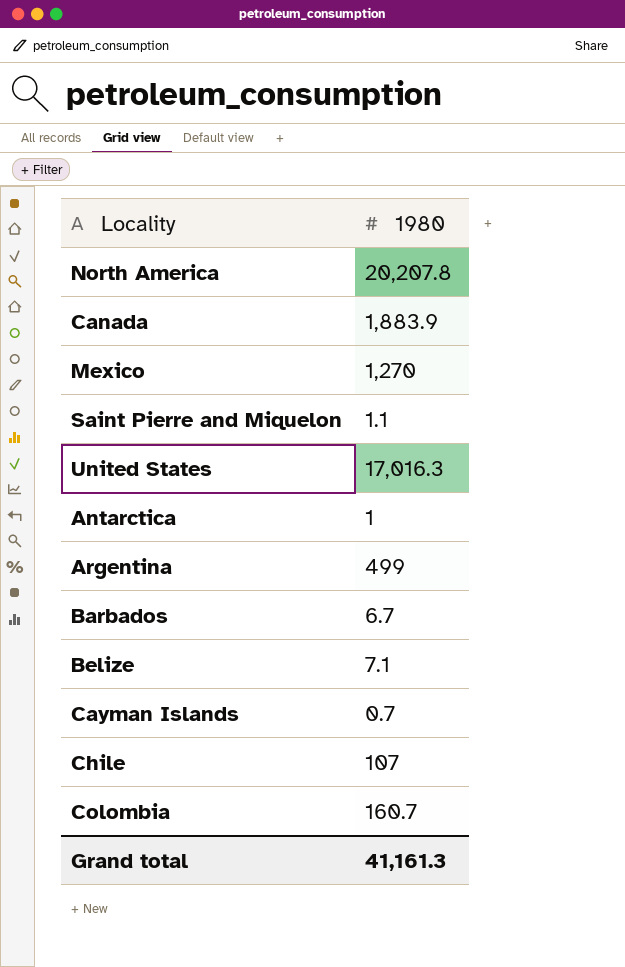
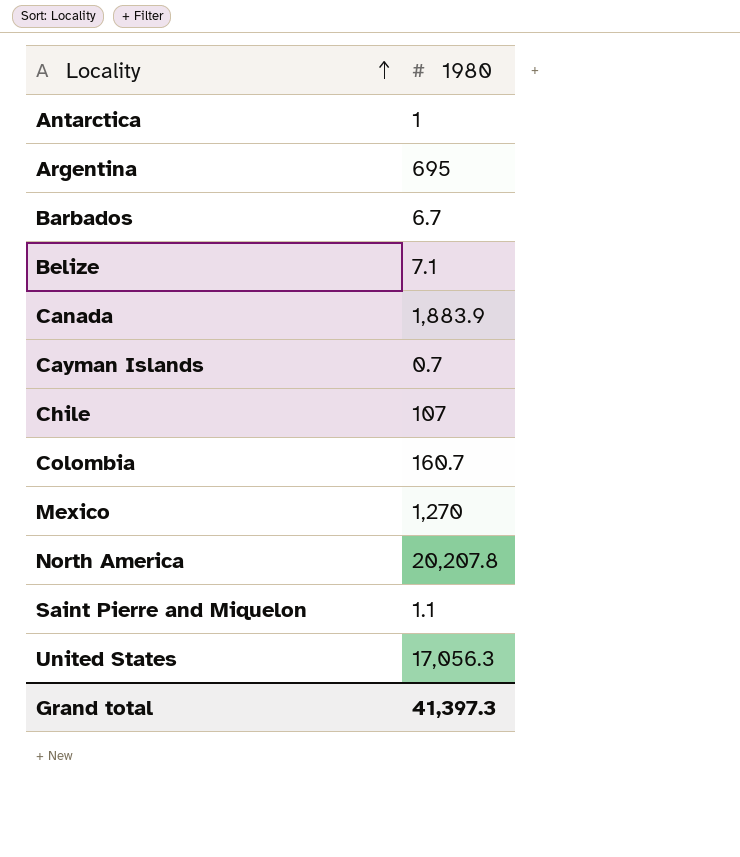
row order: none -> Locality ascending
Argentina | 1980: 499 -> 695
United States | 1980: 17,016.3 -> 17,056.3
Grand total | 1980: 41,161.3 -> 41,397.3

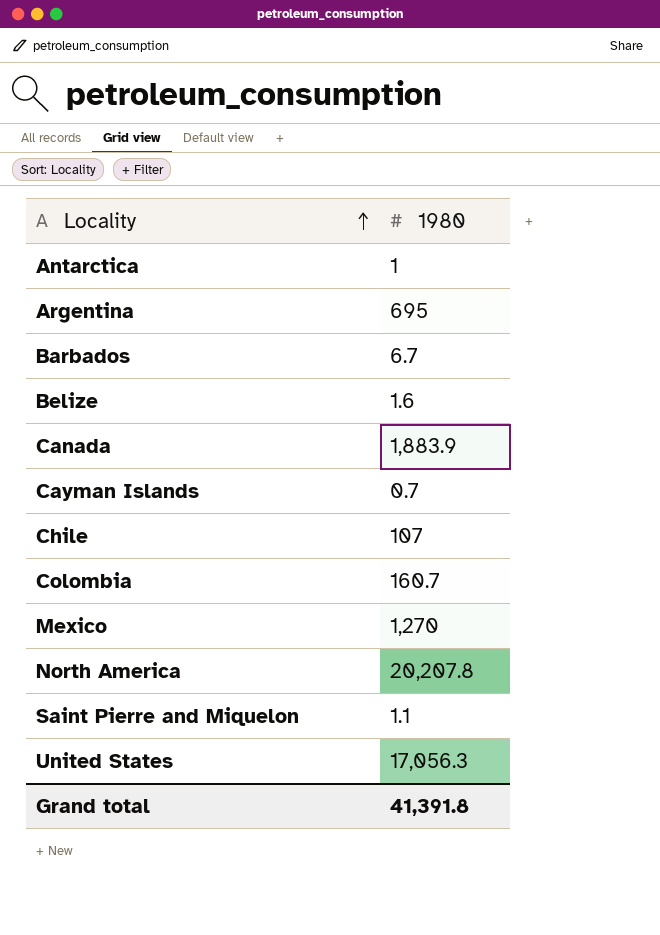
Belize | 1980: 7.1 -> 1.6
Grand total | 1980: 41,397.3 -> 41,391.8

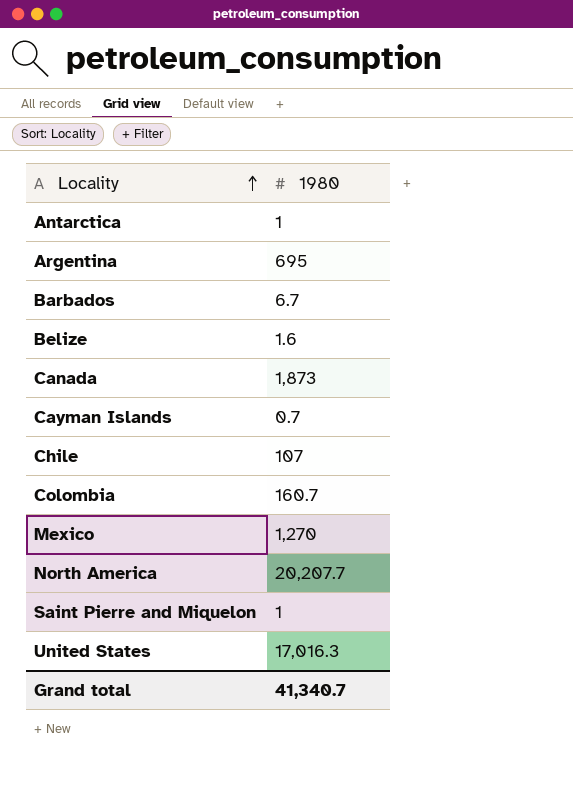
Canada | 1980: 1,883.9 -> 1,873
North America | 1980: 20,207.8 -> 20,207.7
Saint Pierre and Miquelon | 1980: 1.1 -> 1
United States | 1980: 17,056.3 -> 17,016.3
Grand total | 1980: 41,391.8 -> 41,340.7

